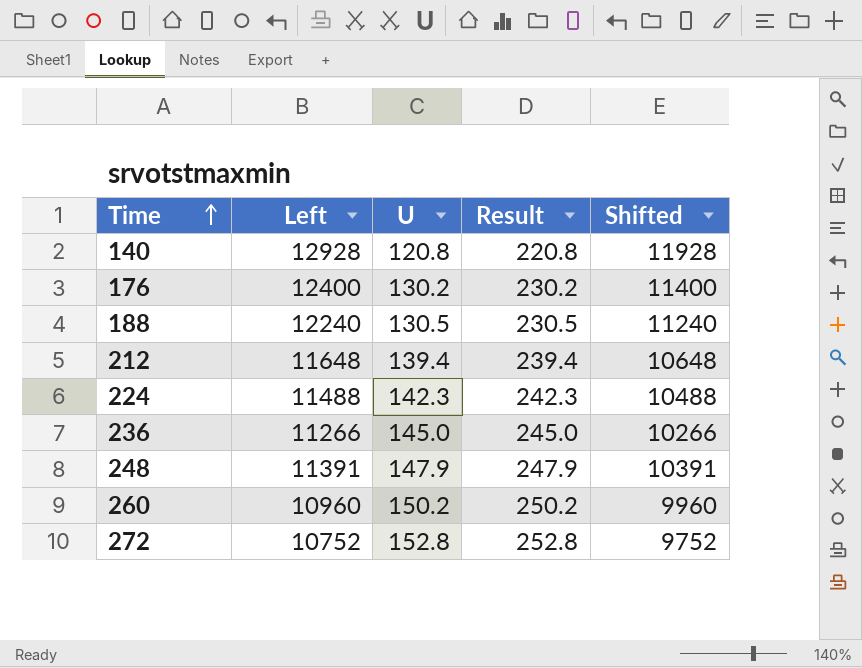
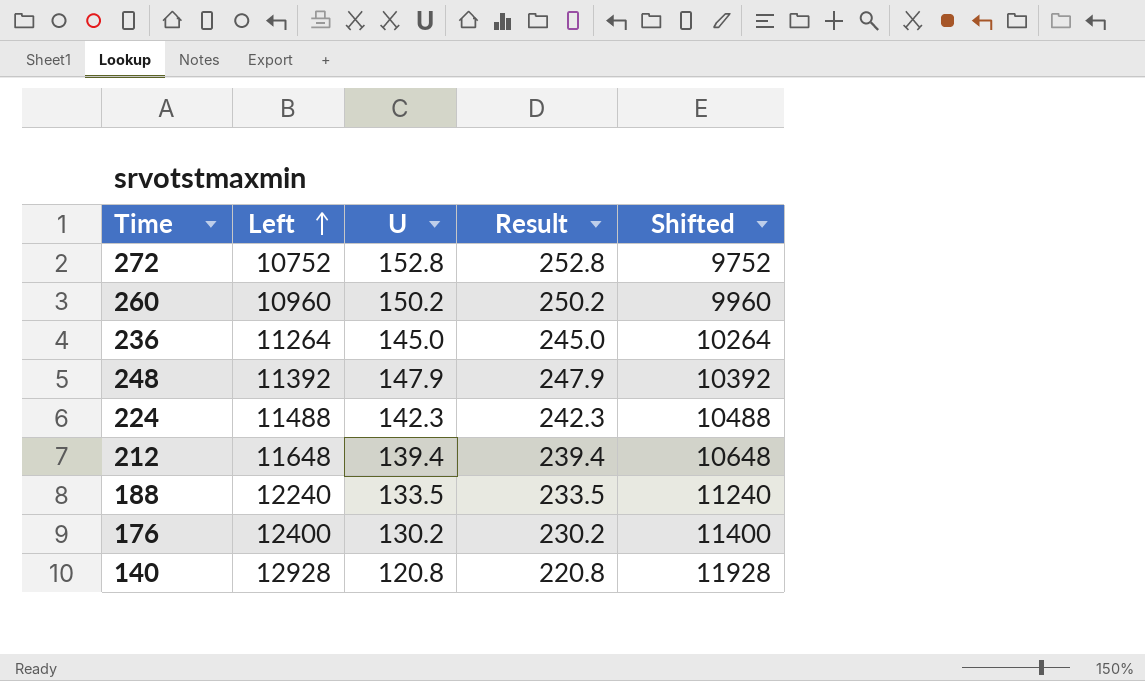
row order: Time ascending -> Left ascending
236 | Left: 11266 -> 11264
236 | Shifted: 10266 -> 10264
248 | Left: 11391 -> 11392
248 | Shifted: 10391 -> 10392
188 | U: 130.5 -> 133.5
188 | Result: 230.5 -> 233.5

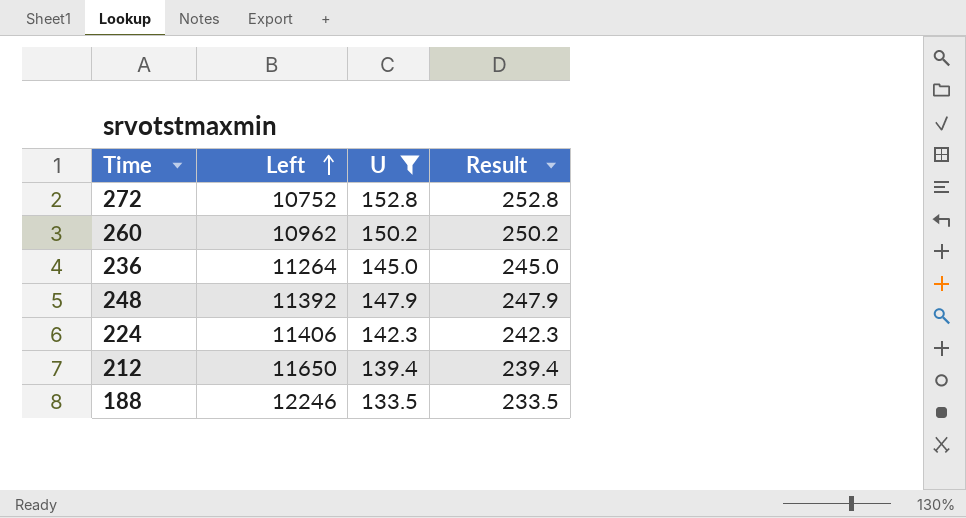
filter: none -> U >= 133.5
column Shifted | formula: [Left] - 1000 -> none
260 | Left: 10960 -> 10962
224 | Left: 11488 -> 11406
212 | Left: 11648 -> 11650
188 | Left: 12240 -> 12246

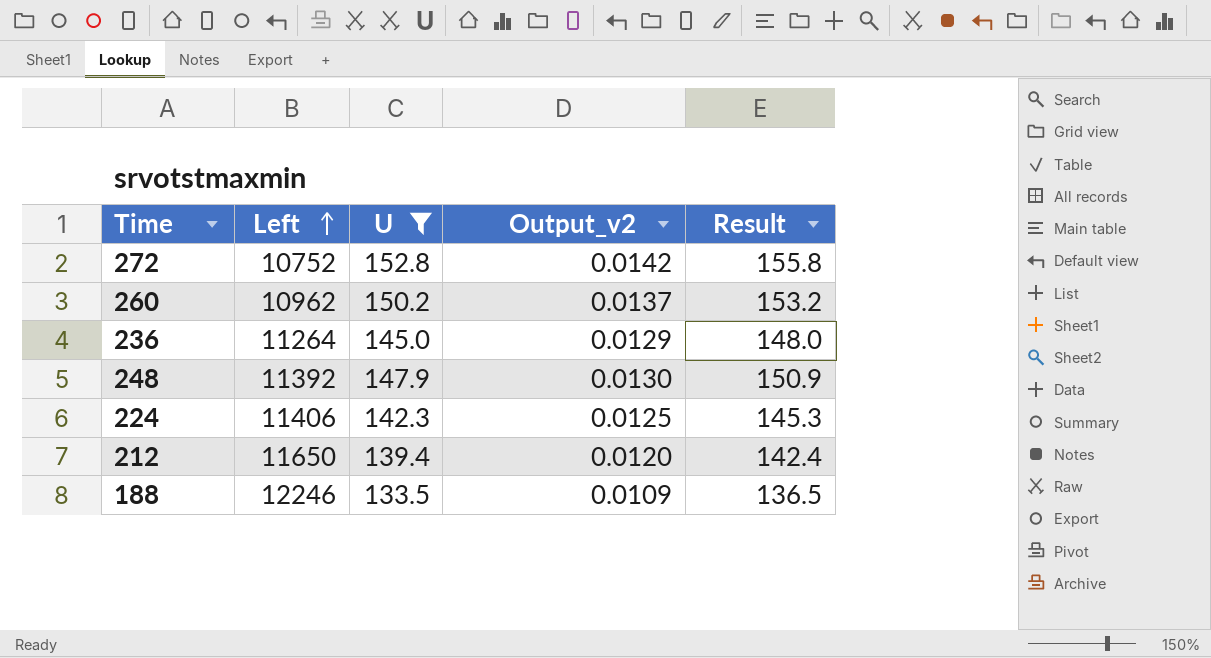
column Output_v2 | formula: none -> [U] / [Left]
column Result | formula: [U] + 100 -> [U] + 3

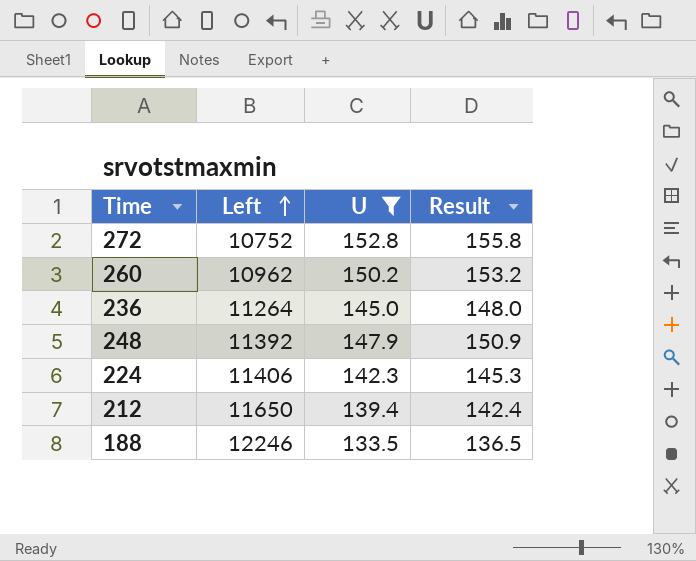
column Output_v2 | formula: [U] / [Left] -> none

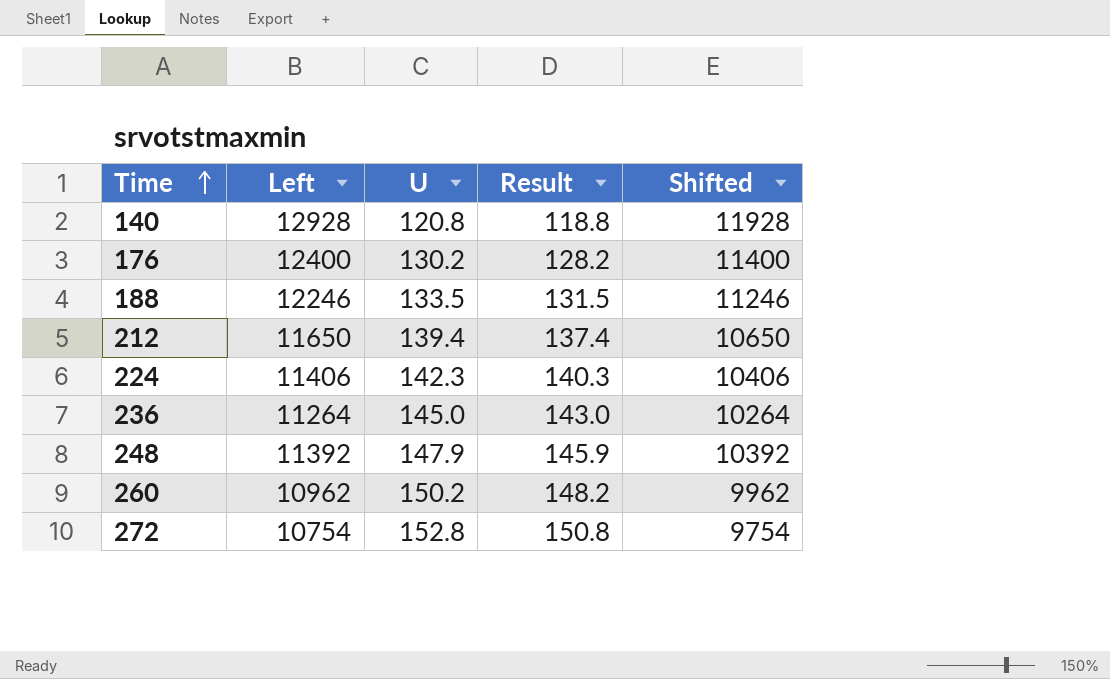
filter: U >= 133.5 -> none
row order: Left ascending -> Time ascending
column Result | formula: [U] + 3 -> [U] - 2
column Shifted | formula: none -> [Left] - 1000
272 | Left: 10752 -> 10754

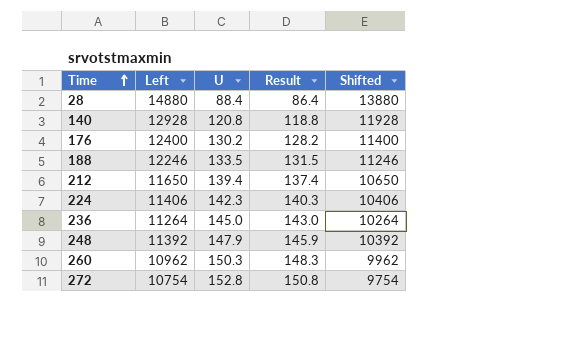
row 28: none -> 14880 | 88.4 | 86.4 | 13880
260 | U: 150.2 -> 150.3
260 | Result: 148.2 -> 148.3

